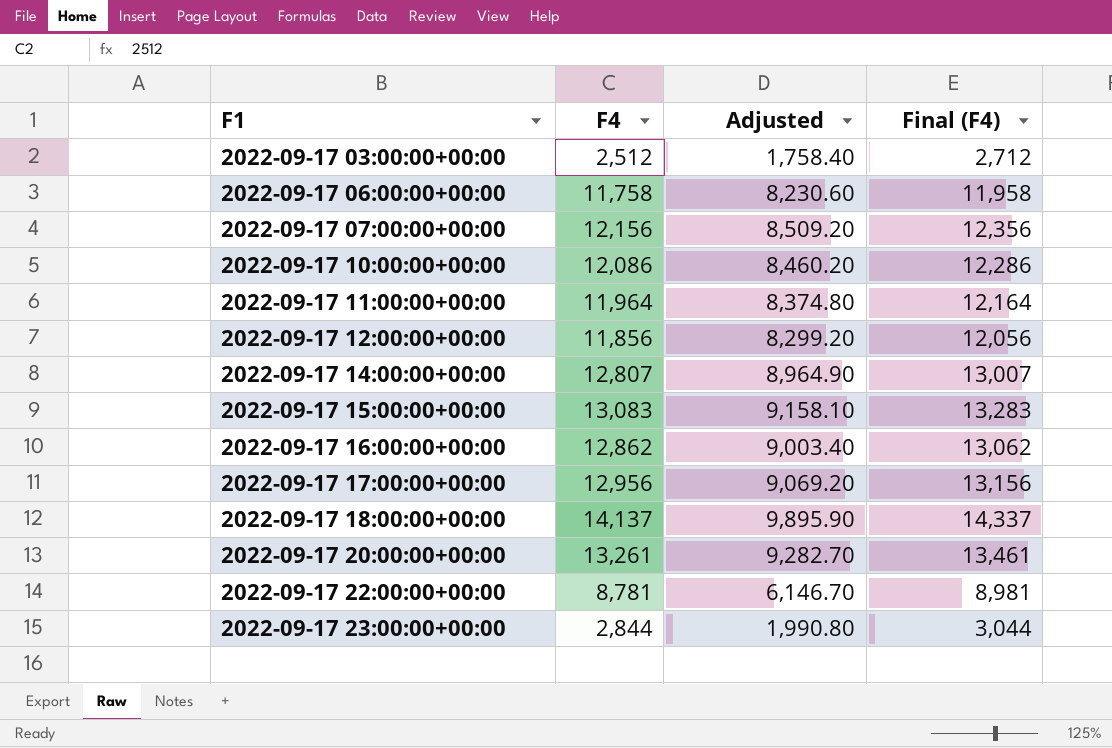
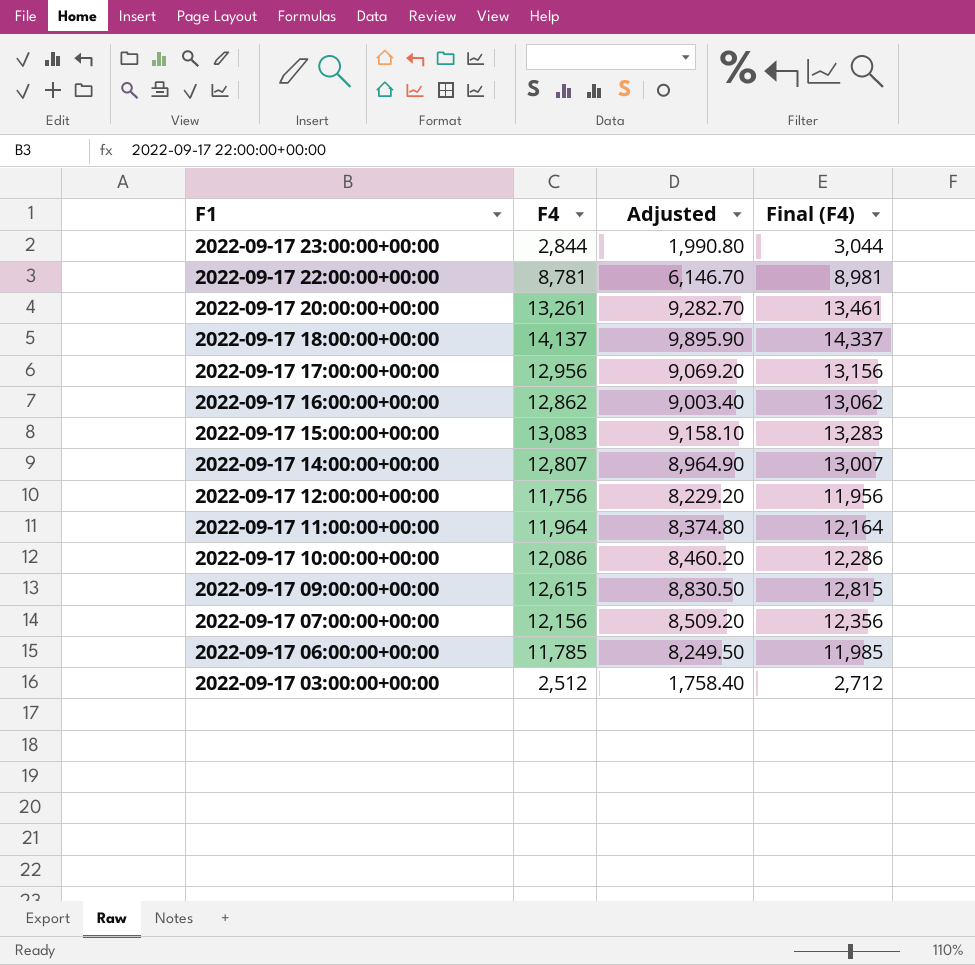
row order: F1 ascending -> F1 descending
2022-09-17 12:00:00+00:00 | F4: 11,856 -> 11,756
2022-09-17 12:00:00+00:00 | Adjusted: 8,299.20 -> 8,229.20
2022-09-17 12:00:00+00:00 | Final (F4): 12,056 -> 11,956
row 2022-09-17 09:00:00+00:00: none -> 12,615 | 8,830.50 | 12,815
2022-09-17 06:00:00+00:00 | F4: 11,758 -> 11,785
2022-09-17 06:00:00+00:00 | Adjusted: 8,230.60 -> 8,249.50
2022-09-17 06:00:00+00:00 | Final (F4): 11,958 -> 11,985

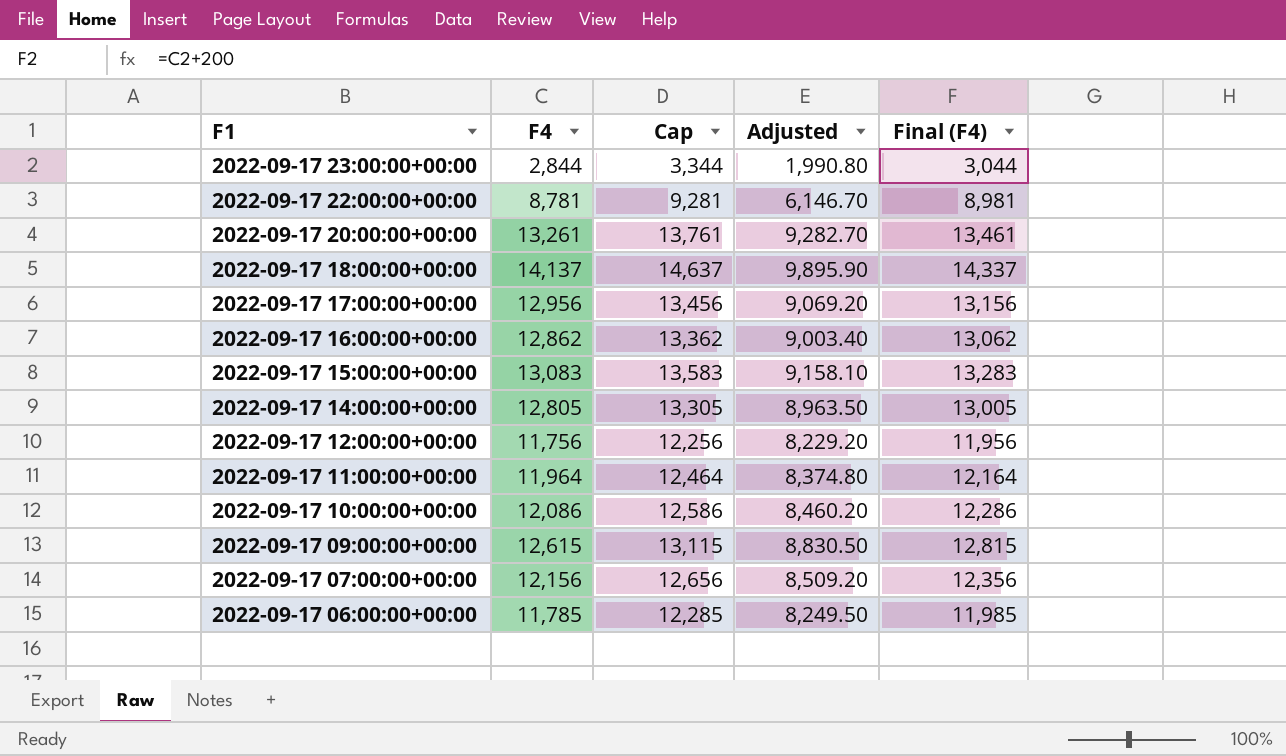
column Cap | formula: none -> [F4] + 500
row 2022-09-17 03:00:00+00:00: 2,512 | 1,758.40 | 2,712 -> none
2022-09-17 14:00:00+00:00 | F4: 12,807 -> 12,805
2022-09-17 14:00:00+00:00 | Adjusted: 8,964.90 -> 8,963.50
2022-09-17 14:00:00+00:00 | Final (F4): 13,007 -> 13,005

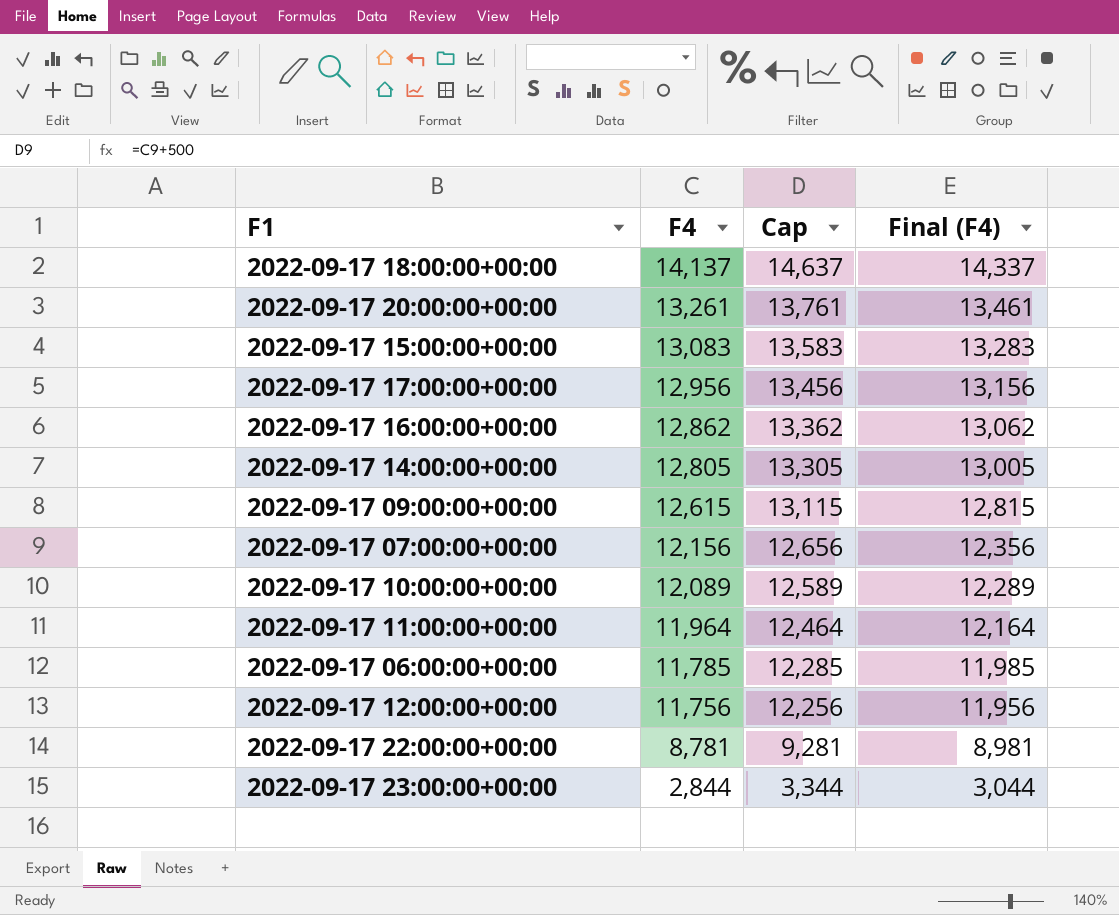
row order: F1 descending -> F4 descending
column Adjusted | formula: [F4] * 0.7 -> none
2022-09-17 10:00:00+00:00 | F4: 12,086 -> 12,089
2022-09-17 10:00:00+00:00 | Cap: 12,586 -> 12,589
2022-09-17 10:00:00+00:00 | Final (F4): 12,286 -> 12,289

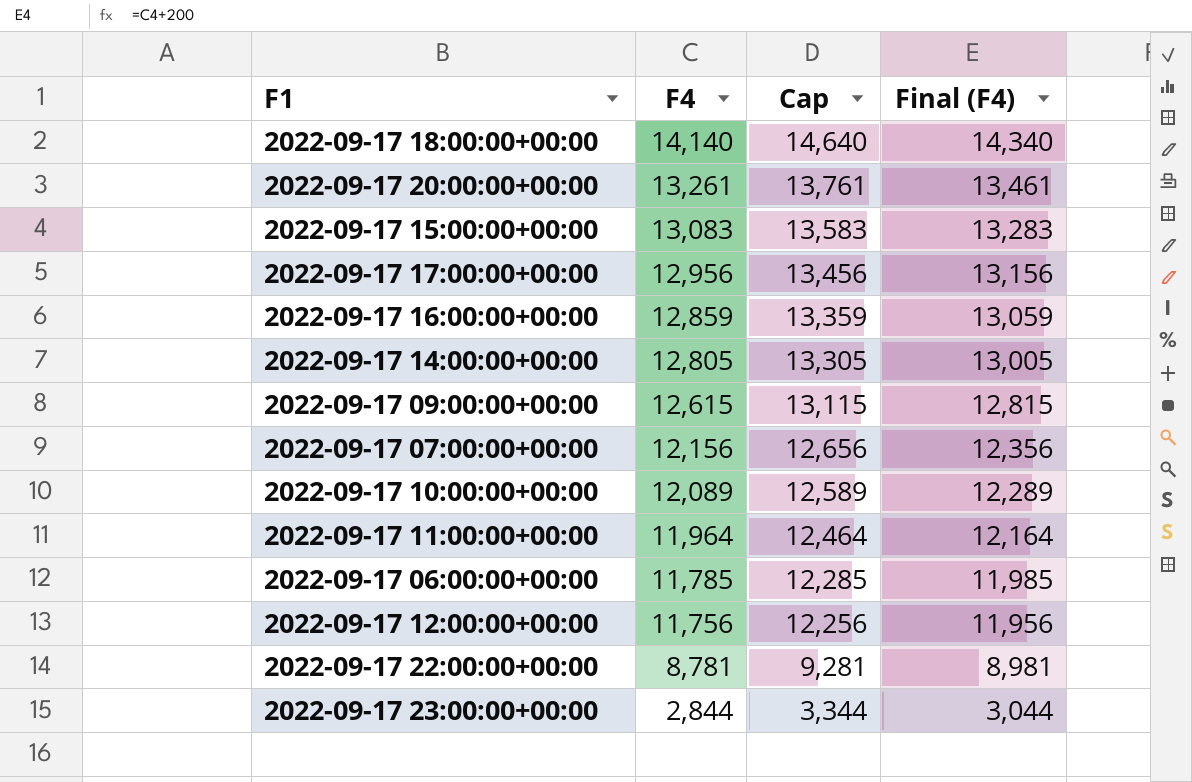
2022-09-17 18:00:00+00:00 | F4: 14,137 -> 14,140
2022-09-17 18:00:00+00:00 | Cap: 14,637 -> 14,640
2022-09-17 18:00:00+00:00 | Final (F4): 14,337 -> 14,340
2022-09-17 16:00:00+00:00 | F4: 12,862 -> 12,859
2022-09-17 16:00:00+00:00 | Cap: 13,362 -> 13,359
2022-09-17 16:00:00+00:00 | Final (F4): 13,062 -> 13,059

